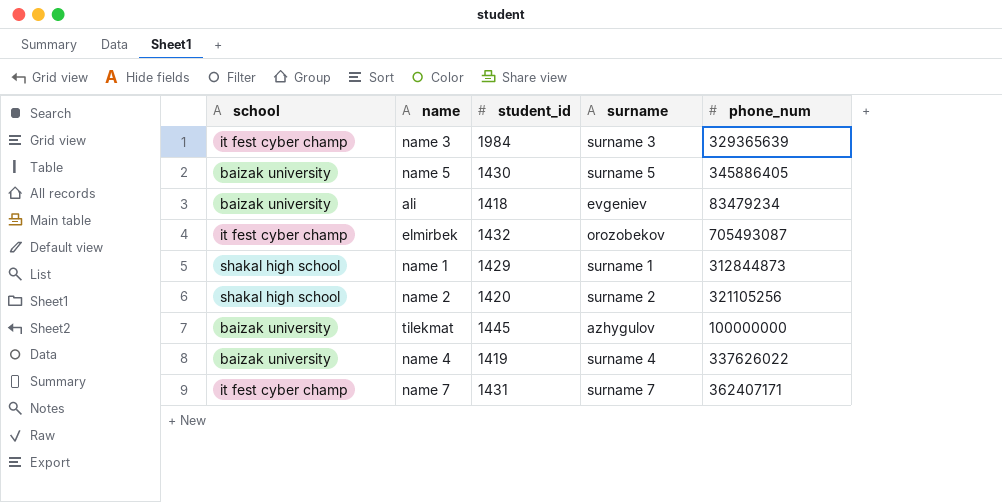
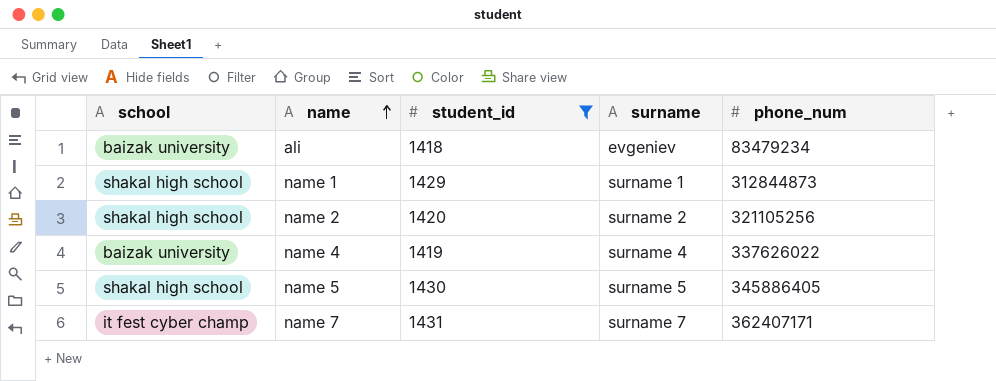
filter: none -> student_id <= 1431
row order: none -> name ascending
name 5 | school: baizak university -> shakal high school

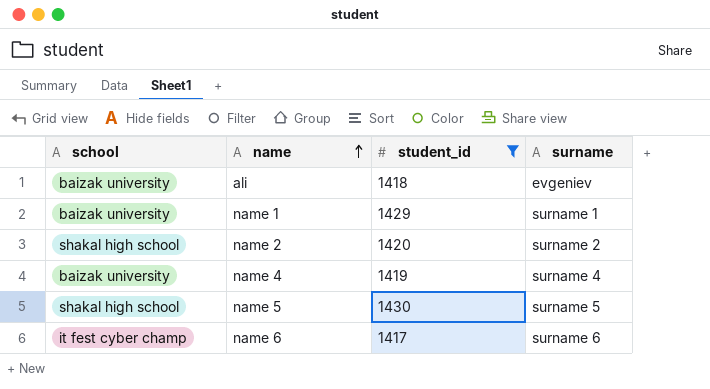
column phone_num | position: 5 -> none
row name 7: it fest cyber champ | 1431 | surname 7 | 362407171 -> none
name 1 | school: shakal high school -> baizak university
row name 6: none -> it fest cyber champ | 1417 | surname 6

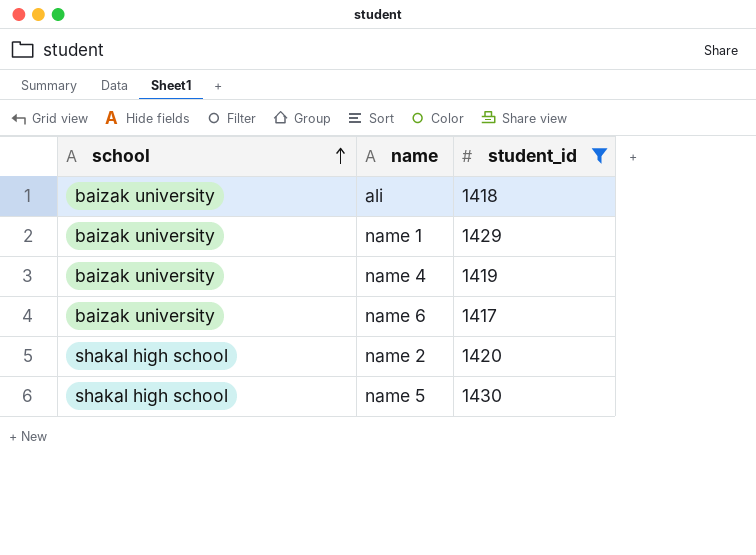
row order: name ascending -> school ascending
column surname | position: 4 -> none
name 6 | school: it fest cyber champ -> baizak university

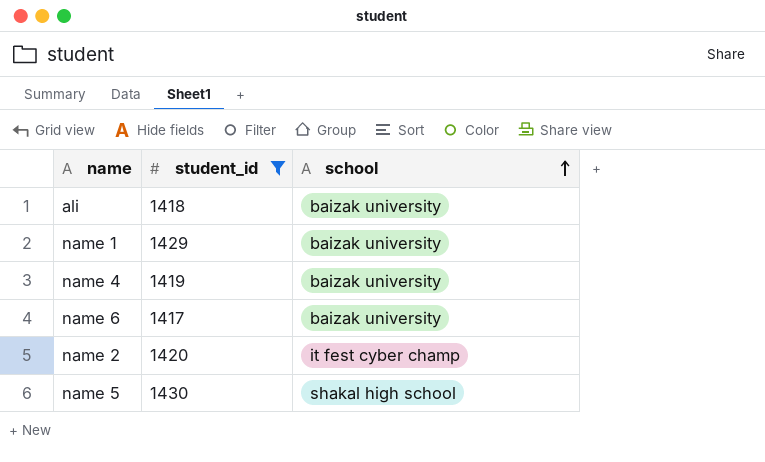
column school | position: 1 -> 3
name 2 | school: shakal high school -> it fest cyber champ

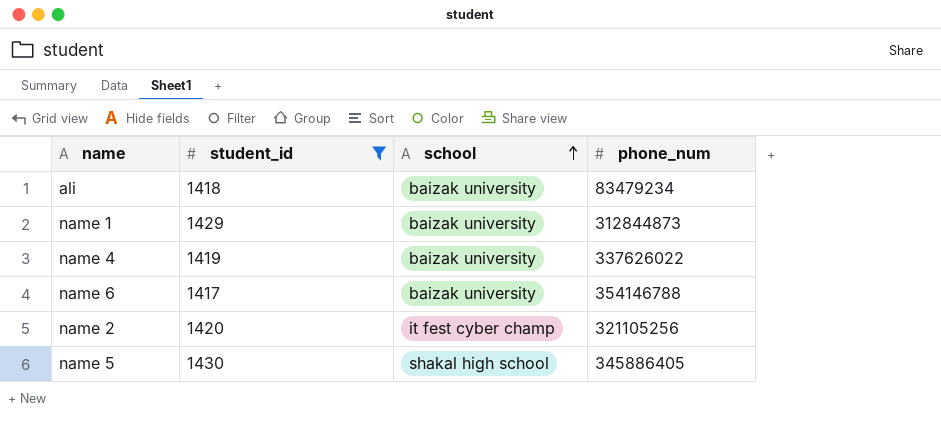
column phone_num | position: none -> 4

